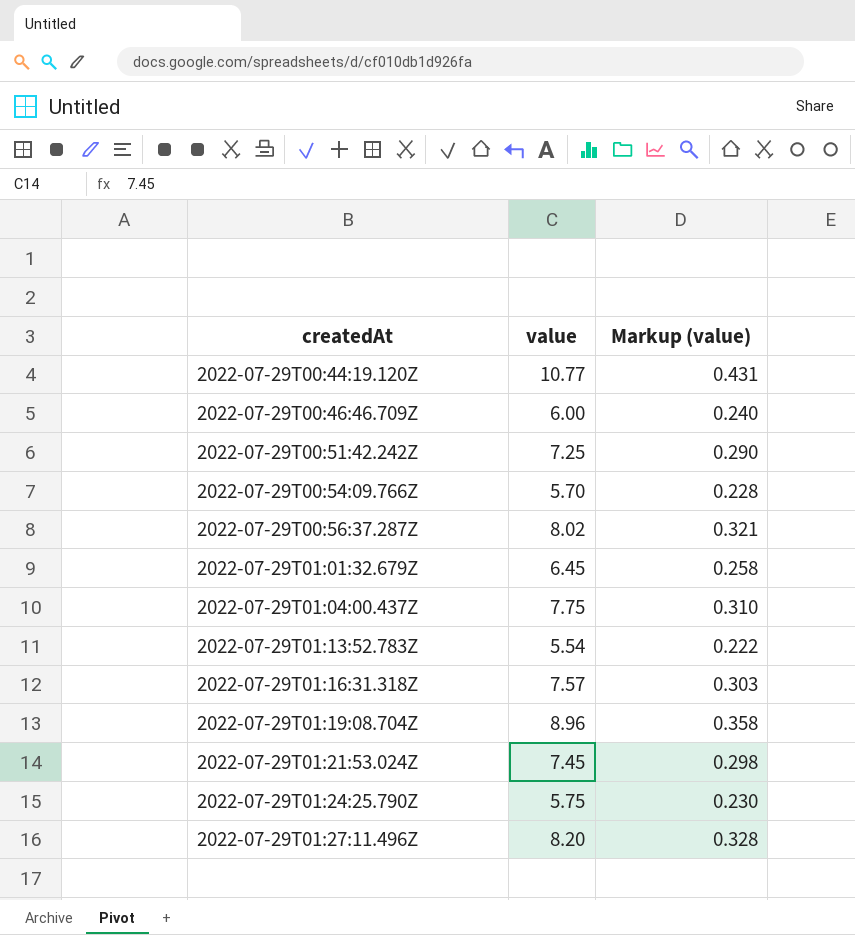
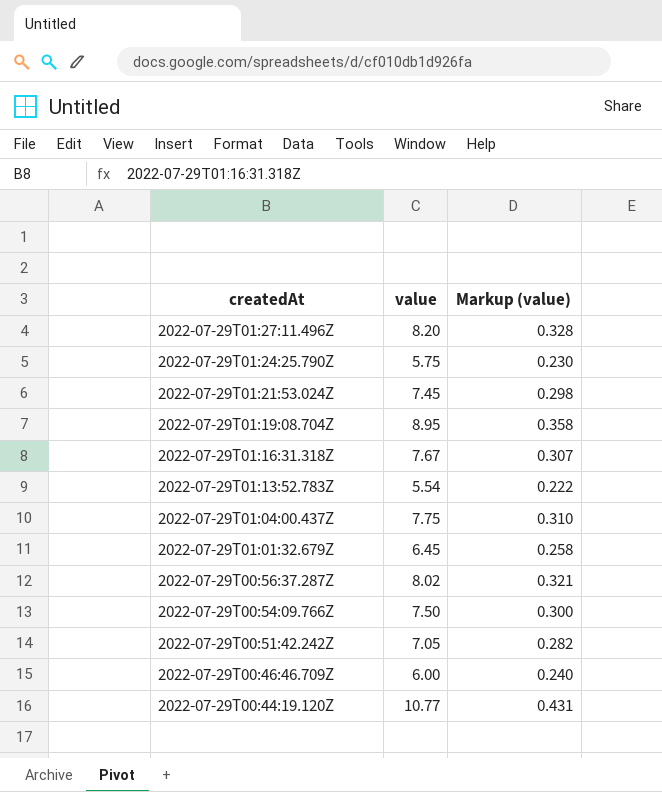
row order: createdAt ascending -> createdAt descending
2022-07-29T01:19:08.704Z | value: 8.96 -> 8.95
2022-07-29T01:16:31.318Z | value: 7.57 -> 7.67
2022-07-29T01:16:31.318Z | Markup (value): 0.303 -> 0.307
2022-07-29T00:54:09.766Z | value: 5.70 -> 7.50
2022-07-29T00:54:09.766Z | Markup (value): 0.228 -> 0.300
2022-07-29T00:51:42.242Z | value: 7.25 -> 7.05
2022-07-29T00:51:42.242Z | Markup (value): 0.290 -> 0.282

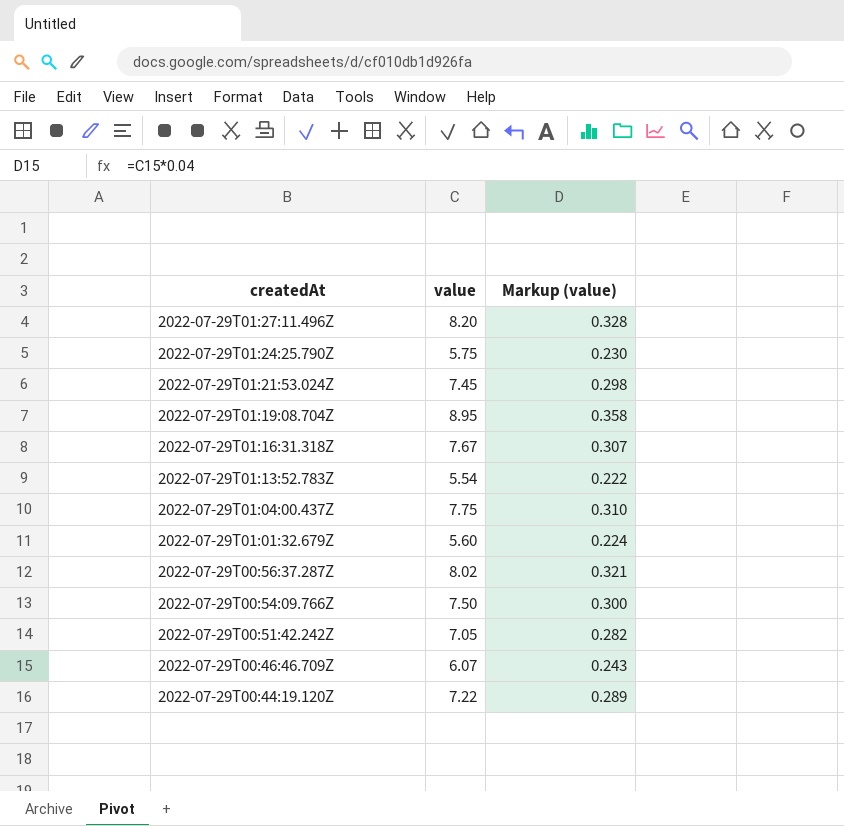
2022-07-29T01:01:32.679Z | value: 6.45 -> 5.60
2022-07-29T01:01:32.679Z | Markup (value): 0.258 -> 0.224
2022-07-29T00:46:46.709Z | value: 6.00 -> 6.07
2022-07-29T00:46:46.709Z | Markup (value): 0.240 -> 0.243
2022-07-29T00:44:19.120Z | value: 10.77 -> 7.22
2022-07-29T00:44:19.120Z | Markup (value): 0.431 -> 0.289

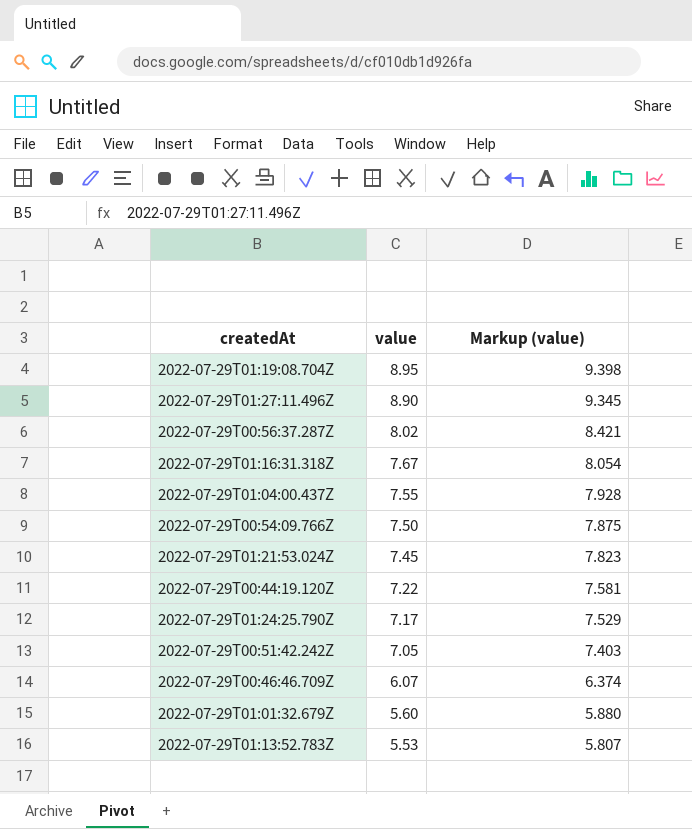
row order: createdAt descending -> value descending
column Markup (value) | formula: [value] * 0.04 -> [value] * 1.05
2022-07-29T01:27:11.496Z | value: 8.20 -> 8.90
2022-07-29T01:04:00.437Z | value: 7.75 -> 7.55
2022-07-29T01:24:25.790Z | value: 5.75 -> 7.17
2022-07-29T01:13:52.783Z | value: 5.54 -> 5.53

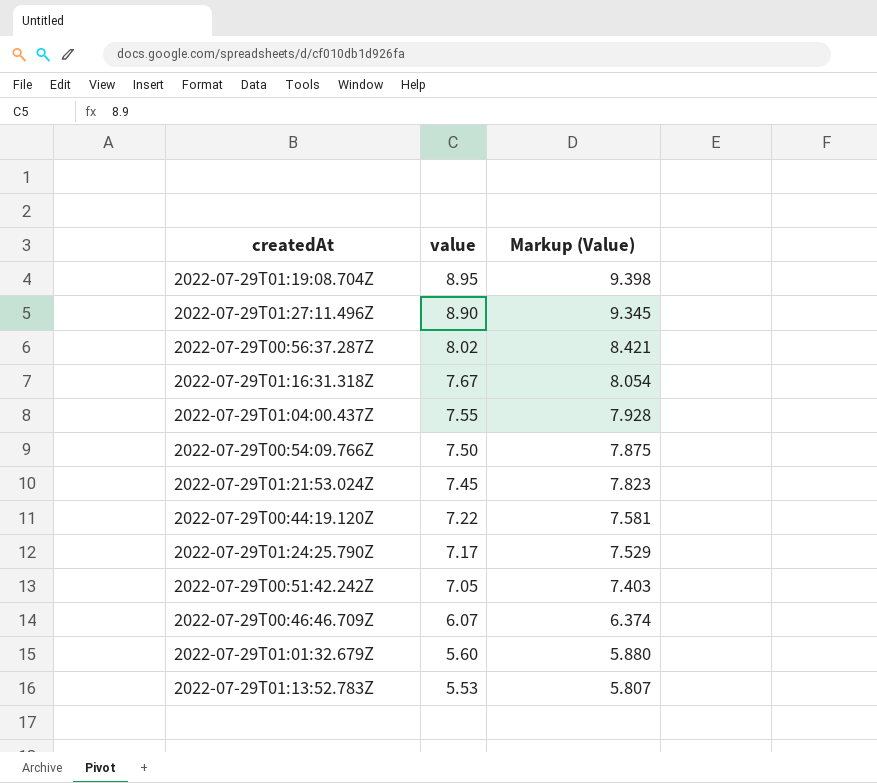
column name: Markup (value) -> Markup (Value)

